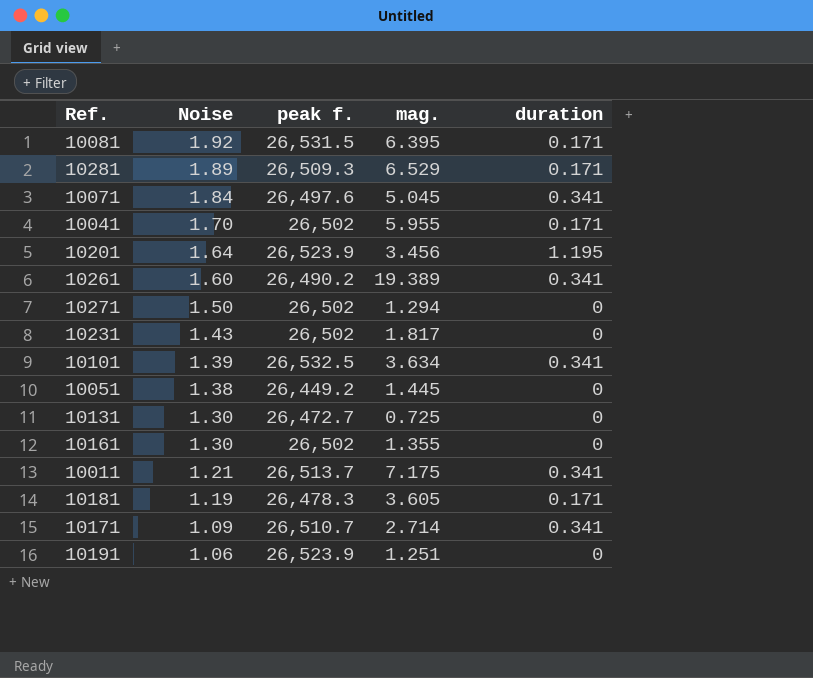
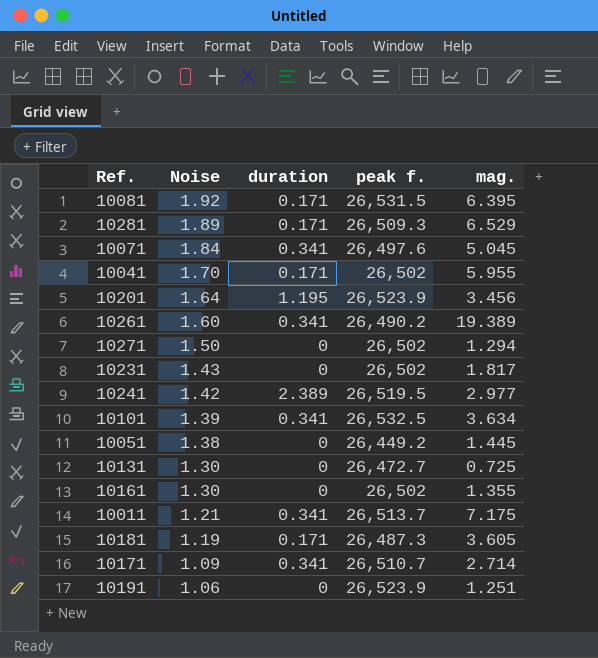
column duration | position: 5 -> 3
row 10241: none -> 1.42 | 2.389 | 26,519.5 | 2.977
10181 | peak f.: 26,478.3 -> 26,487.3

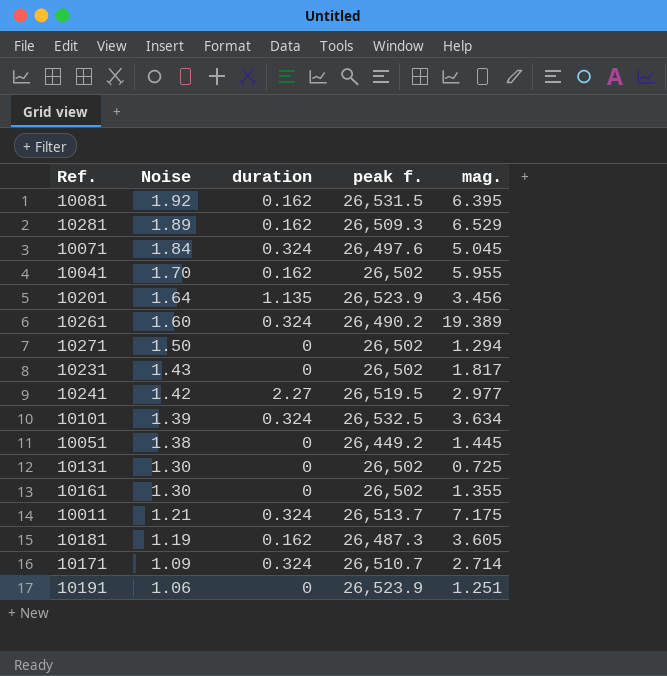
10081 | duration: 0.171 -> 0.162
10281 | duration: 0.171 -> 0.162
10071 | duration: 0.341 -> 0.324
10041 | duration: 0.171 -> 0.162
10201 | duration: 1.195 -> 1.135
10261 | duration: 0.341 -> 0.324
10241 | duration: 2.389 -> 2.27
10101 | duration: 0.341 -> 0.324
10131 | peak f.: 26,472.7 -> 26,502
10011 | duration: 0.341 -> 0.324
10181 | duration: 0.171 -> 0.162
10171 | duration: 0.341 -> 0.324

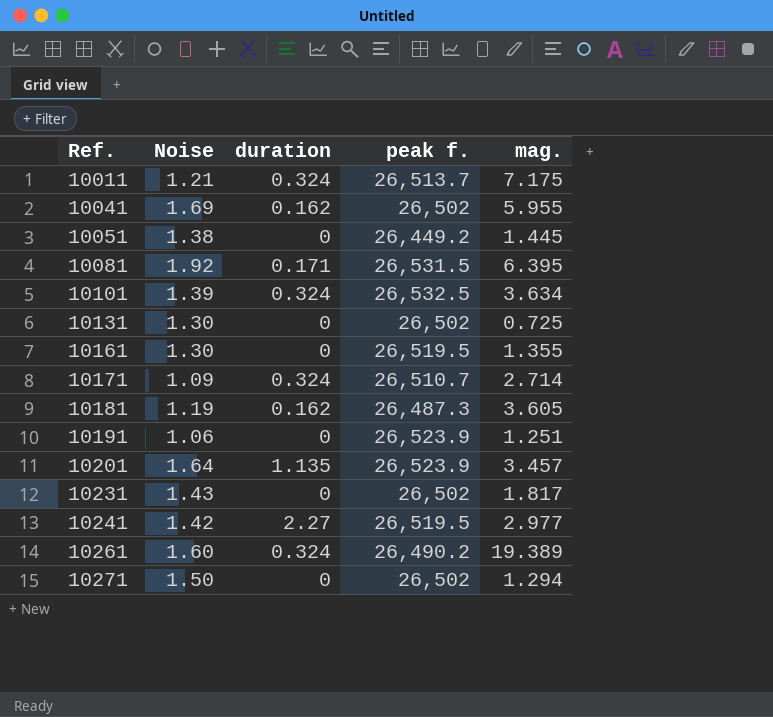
row order: Noise descending -> Ref. ascending
row 10281: 1.89 | 0.162 | 26,509.3 | 6.529 -> none
row 10071: 1.84 | 0.324 | 26,497.6 | 5.045 -> none
10041 | Noise: 1.70 -> 1.69
10081 | duration: 0.162 -> 0.171
10161 | peak f.: 26,502 -> 26,519.5
10201 | mag.: 3.456 -> 3.457

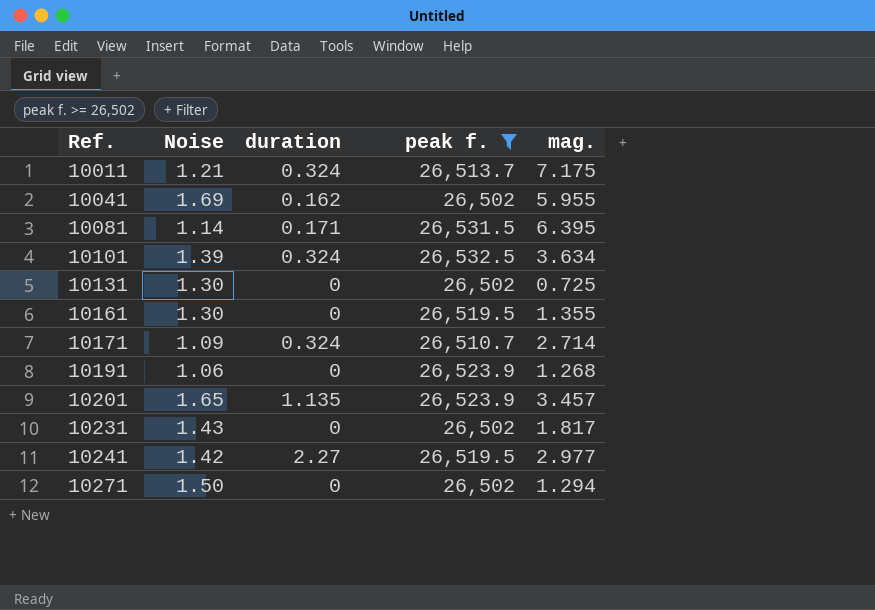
filter: none -> peak f. >= 26,502
10081 | Noise: 1.92 -> 1.14
10191 | mag.: 1.251 -> 1.268
10201 | Noise: 1.64 -> 1.65

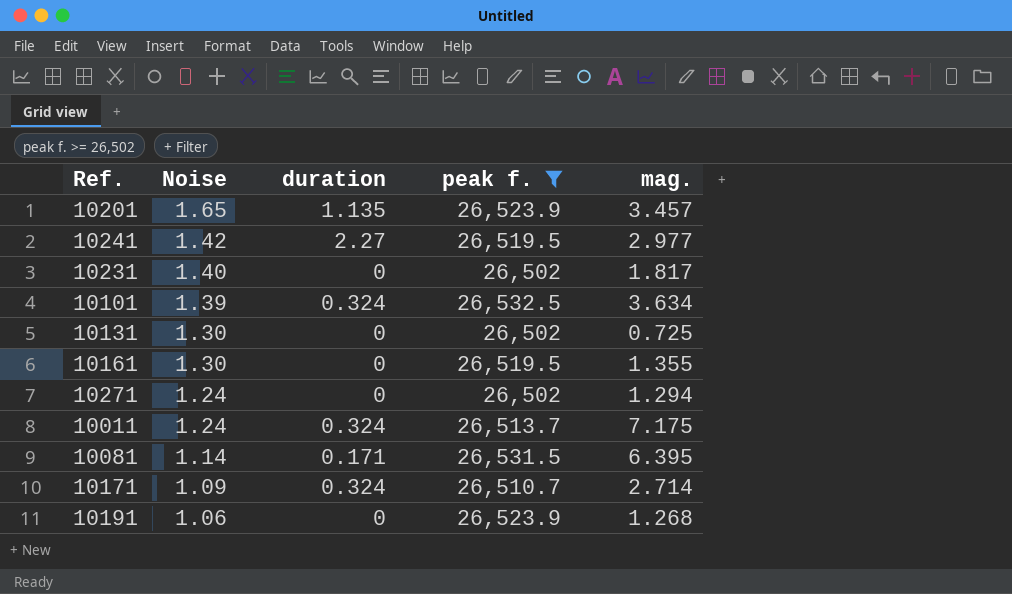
row order: Ref. ascending -> Noise descending
row 10041: 1.69 | 0.162 | 26,502 | 5.955 -> none
10231 | Noise: 1.43 -> 1.40
10271 | Noise: 1.50 -> 1.24
10011 | Noise: 1.21 -> 1.24

